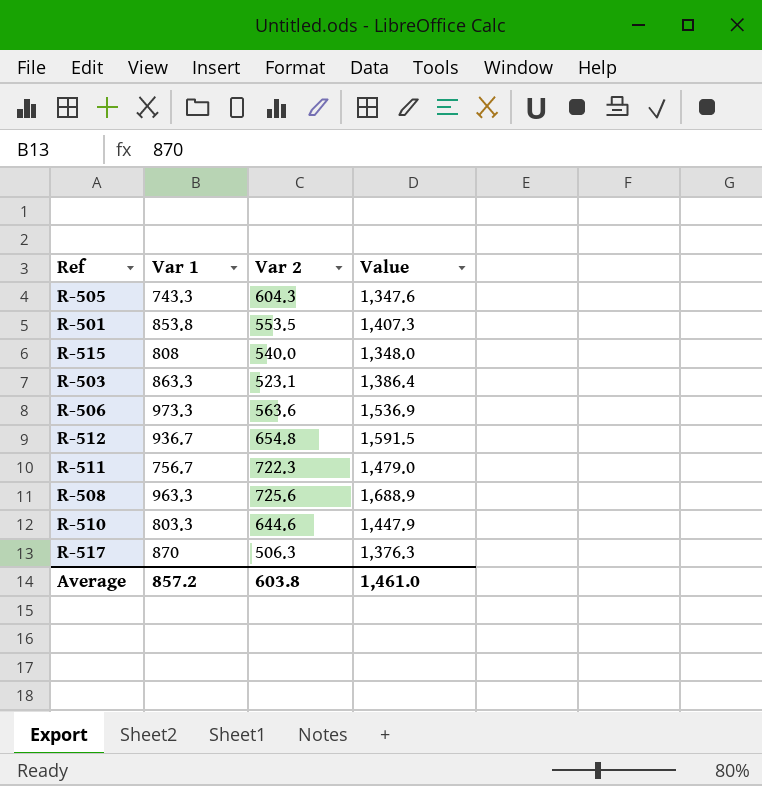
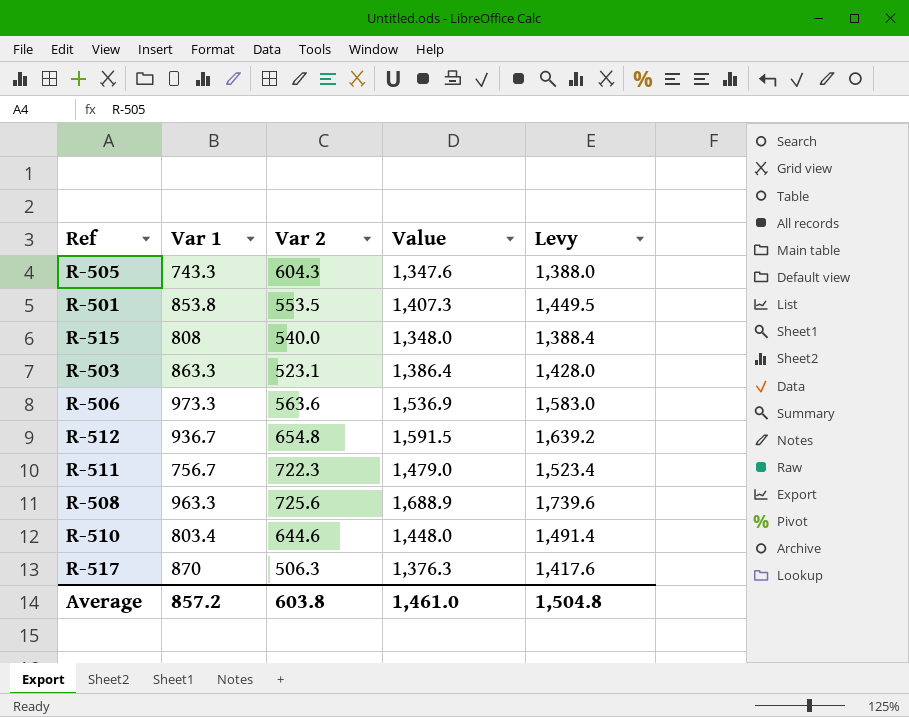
column Levy | formula: none -> [Value] * 1.03
R-510 | Var 1: 803.3 -> 803.4
R-510 | Value: 1,447.9 -> 1,448.0

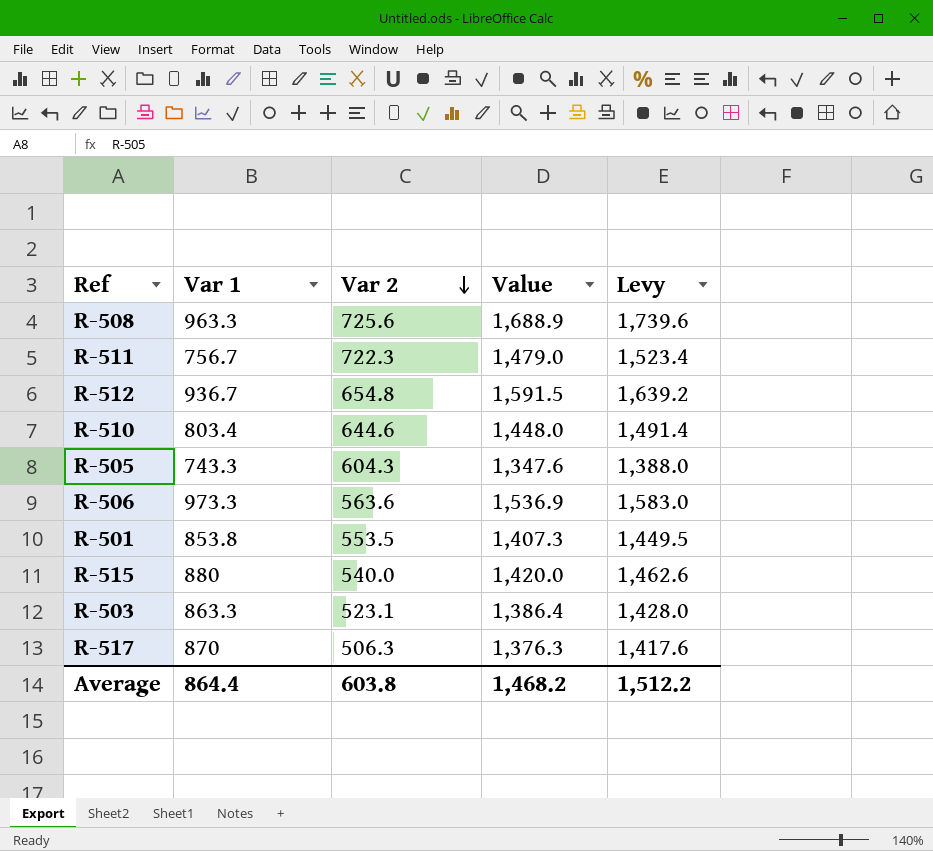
row order: none -> Var 2 descending
R-515 | Var 1: 808 -> 880
R-515 | Value: 1,348.0 -> 1,420.0
R-515 | Levy: 1,388.4 -> 1,462.6
Average | Var 1: 857.2 -> 864.4
Average | Value: 1,461.0 -> 1,468.2
Average | Levy: 1,504.8 -> 1,512.2

